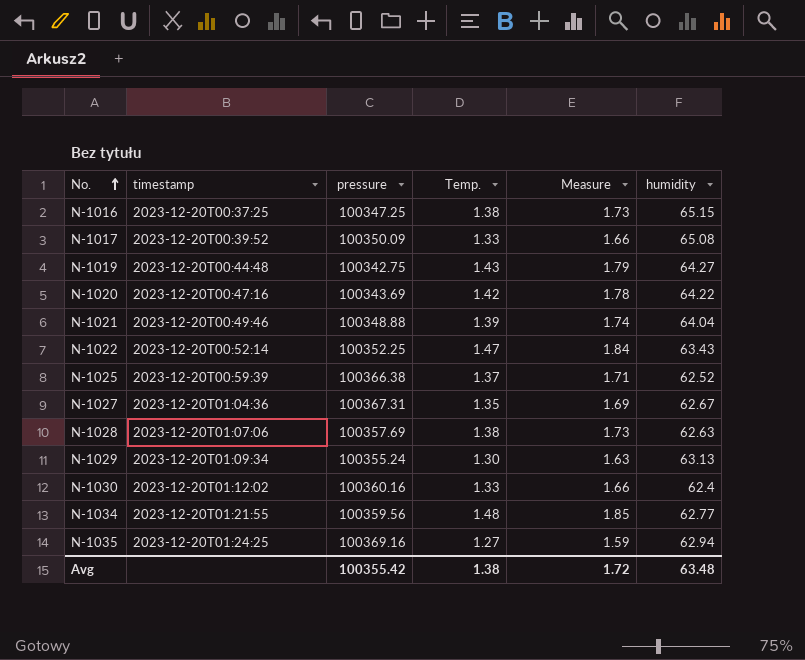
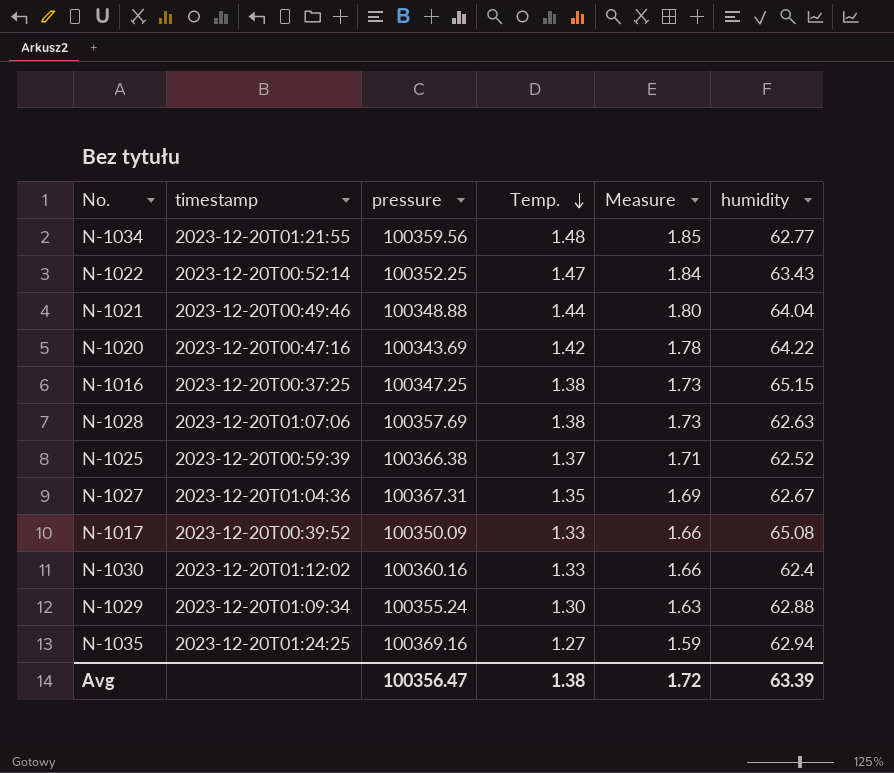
row order: No. ascending -> Temp. descending
row N-1019: 2023-12-20T00:44:48 | 100342.75 | 1.43 | 1.79 | 64.27 -> none
N-1021 | Temp.: 1.39 -> 1.44
N-1021 | Measure: 1.74 -> 1.80
N-1029 | humidity: 63.13 -> 62.88
Avg | pressure: 100355.42 -> 100356.47
Avg | humidity: 63.48 -> 63.39

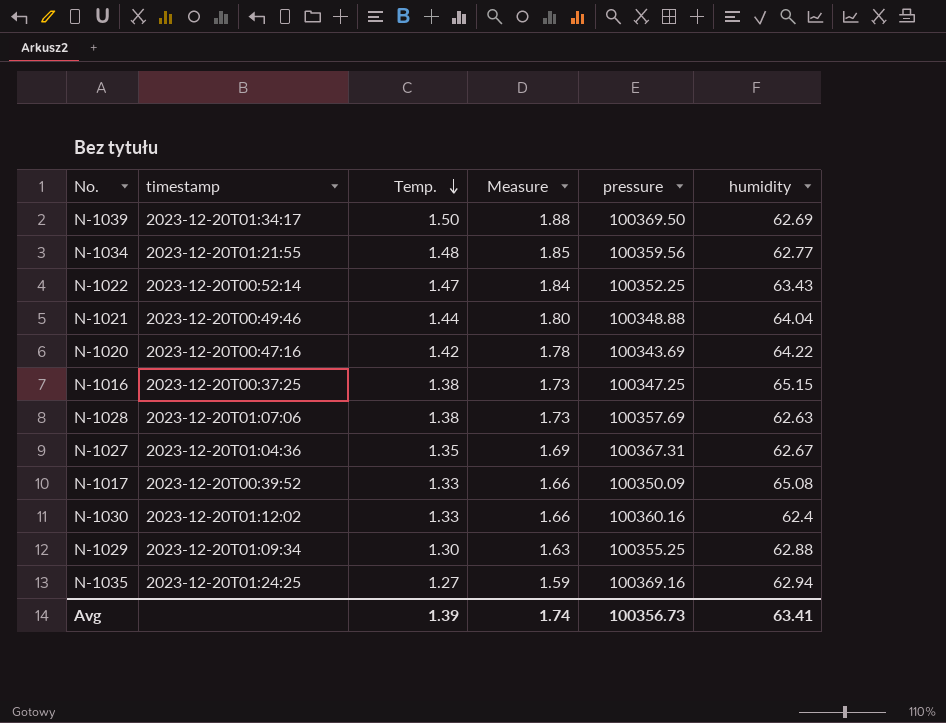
column pressure | position: 3 -> 5
row N-1025: 2023-12-20T00:59:39 | 100366.38 | 1.37 | 1.71 | 62.52 -> none
row N-1039: none -> 2023-12-20T01:34:17 | 1.50 | 1.88 | 100369.50 | 62.69
N-1029 | pressure: 100355.24 -> 100355.25
Avg | Temp.: 1.38 -> 1.39
Avg | Measure: 1.72 -> 1.74
Avg | pressure: 100356.47 -> 100356.73
Avg | humidity: 63.39 -> 63.41

